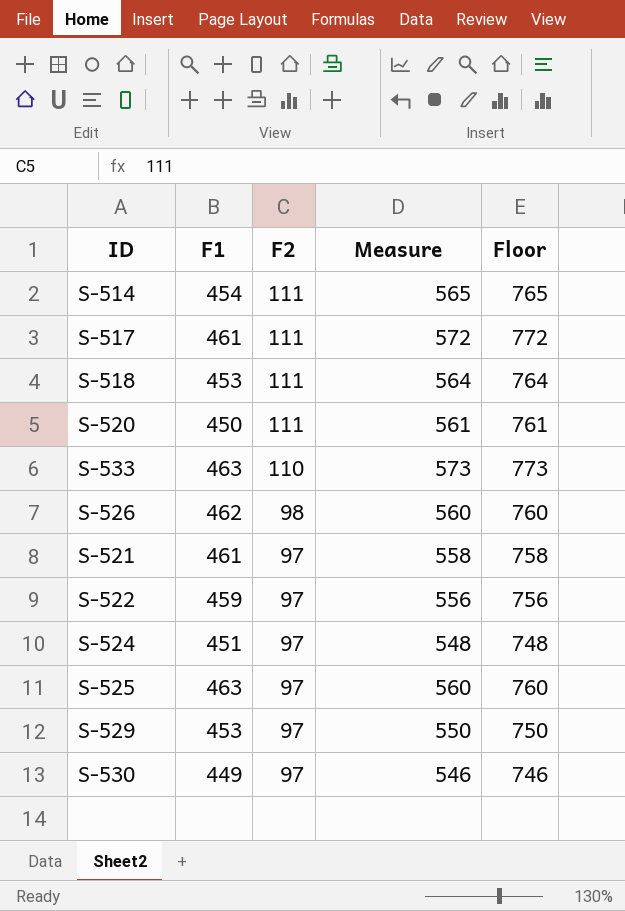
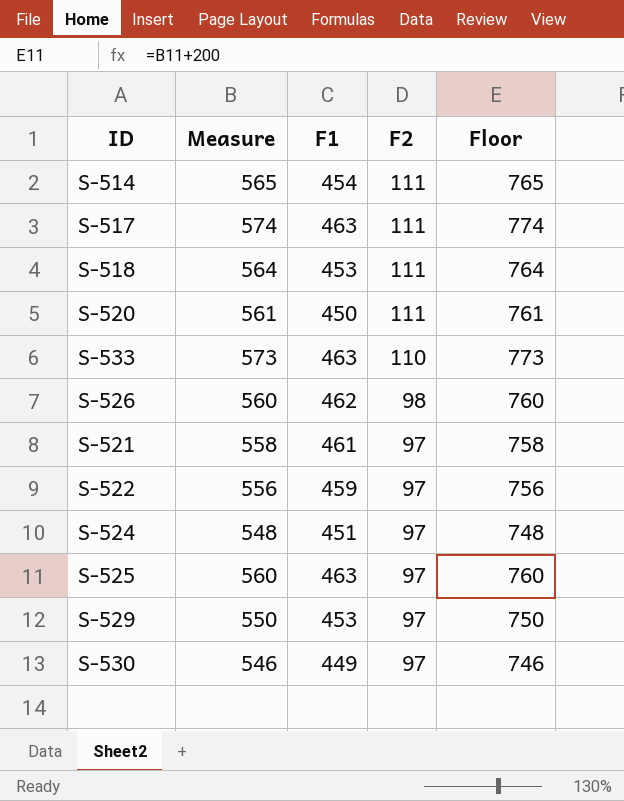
column Measure | position: 4 -> 2
S-517 | Measure: 572 -> 574
S-517 | F1: 461 -> 463
S-517 | Floor: 772 -> 774

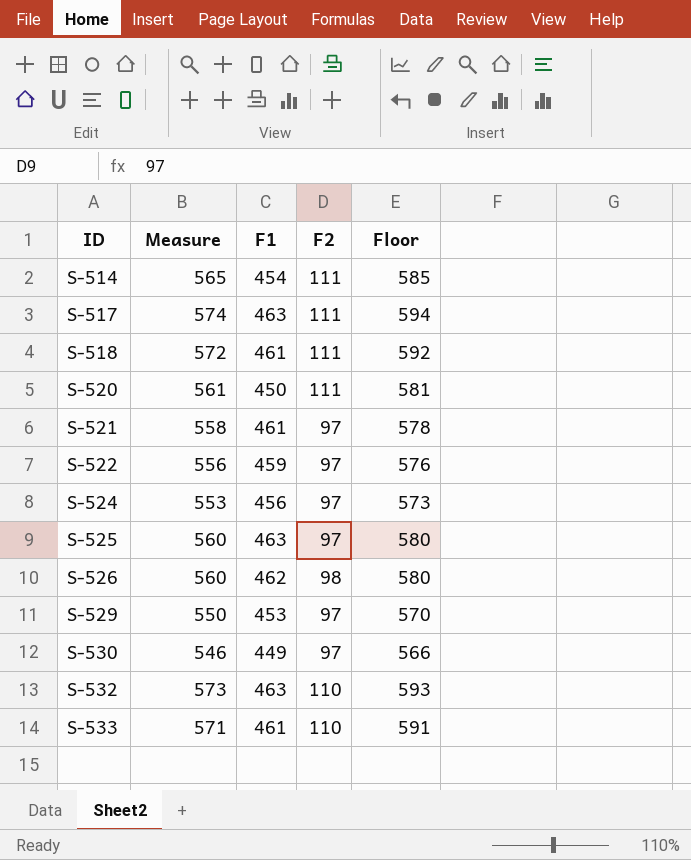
row order: F2 descending -> ID ascending
column Floor | formula: [Measure] + 200 -> [Measure] + 20
S-518 | Measure: 564 -> 572
S-518 | F1: 453 -> 461
S-524 | Measure: 548 -> 553
S-524 | F1: 451 -> 456
row S-532: none -> 573 | 463 | 110 | 593
S-533 | Measure: 573 -> 571
S-533 | F1: 463 -> 461

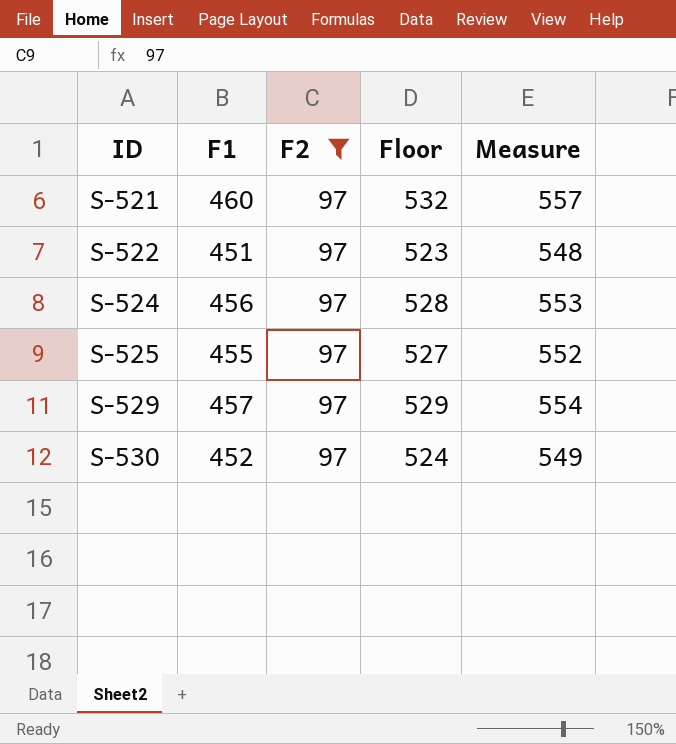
filter: none -> F2 = 97
column Floor | formula: [Measure] + 20 -> [Measure] - 25
column Measure | position: 2 -> 5
S-521 | F1: 461 -> 460
S-521 | Measure: 558 -> 557
S-522 | F1: 459 -> 451
S-522 | Measure: 556 -> 548
S-525 | F1: 463 -> 455
S-525 | Measure: 560 -> 552
S-529 | F1: 453 -> 457
S-529 | Measure: 550 -> 554
S-530 | F1: 449 -> 452
S-530 | Measure: 546 -> 549

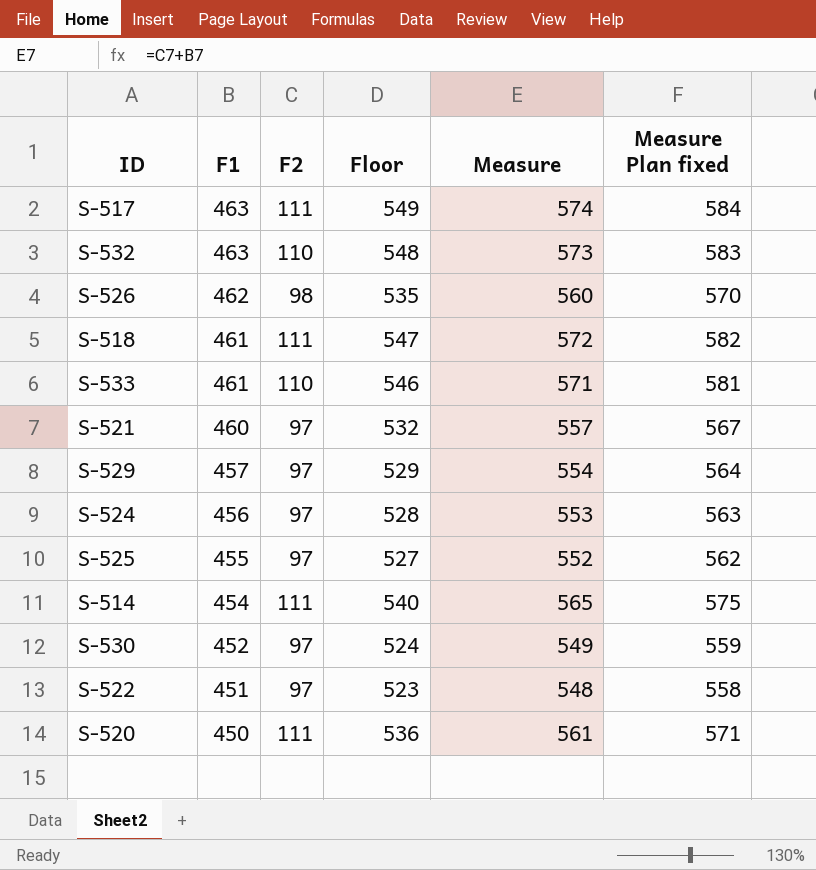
filter: F2 = 97 -> none
row order: ID ascending -> F1 descending
column Measure Plan fixed | formula: none -> [Measure] + 10

